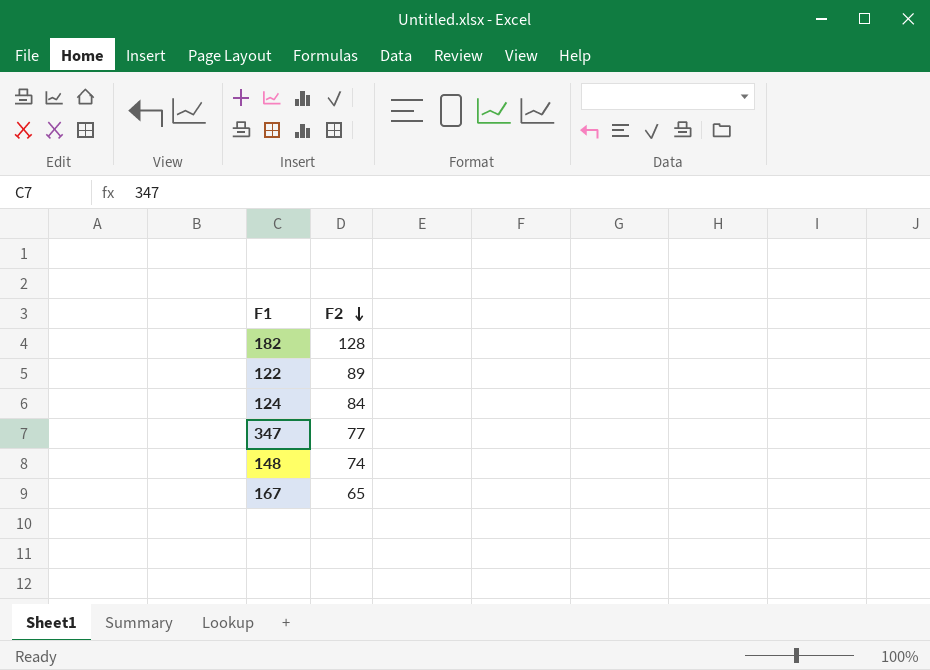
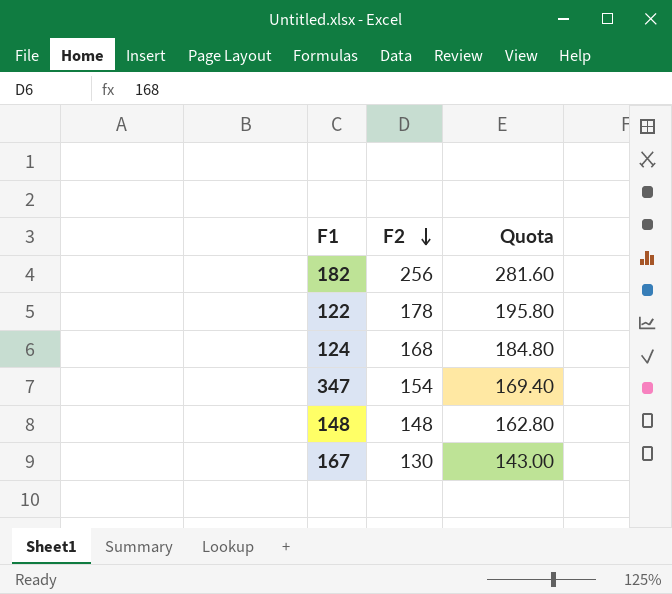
column Quota | formula: none -> [F2] * 1.1
182 | F2: 128 -> 256
122 | F2: 89 -> 178
124 | F2: 84 -> 168
347 | F2: 77 -> 154
148 | F2: 74 -> 148
167 | F2: 65 -> 130

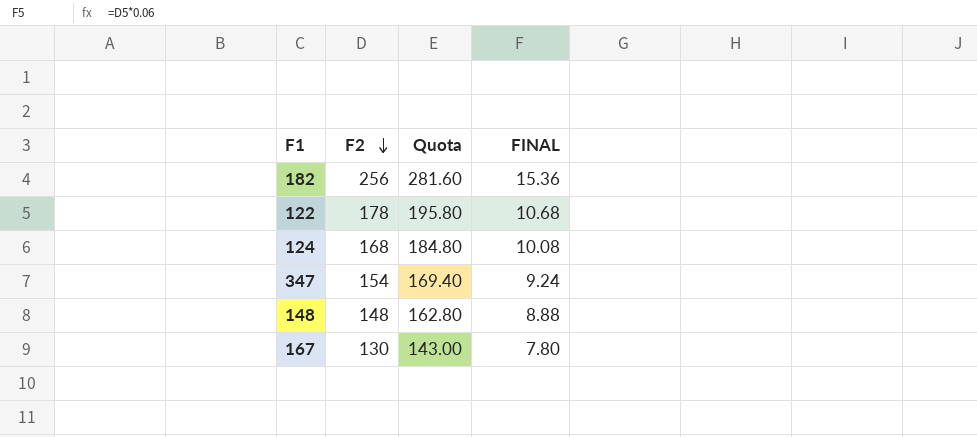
column FINAL | formula: none -> [F2] * 0.06

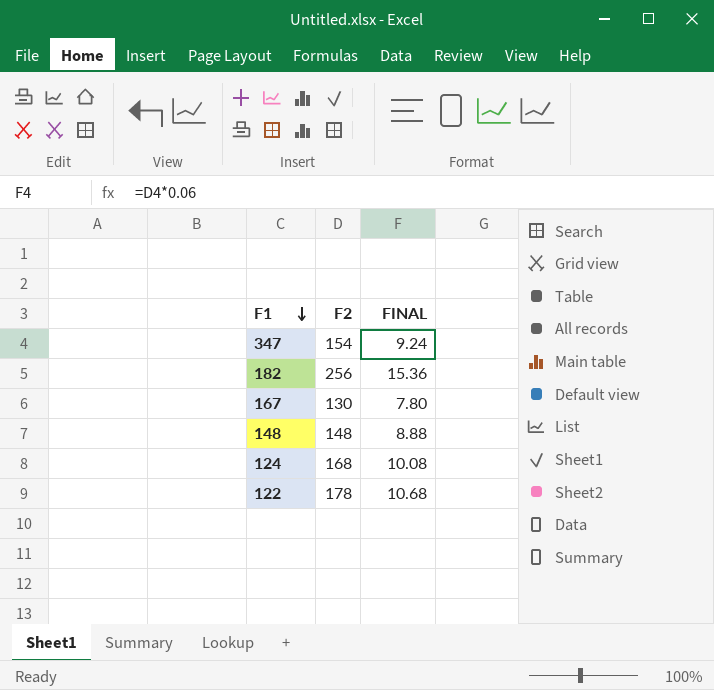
row order: F2 descending -> F1 descending
column Quota | formula: [F2] * 1.1 -> none

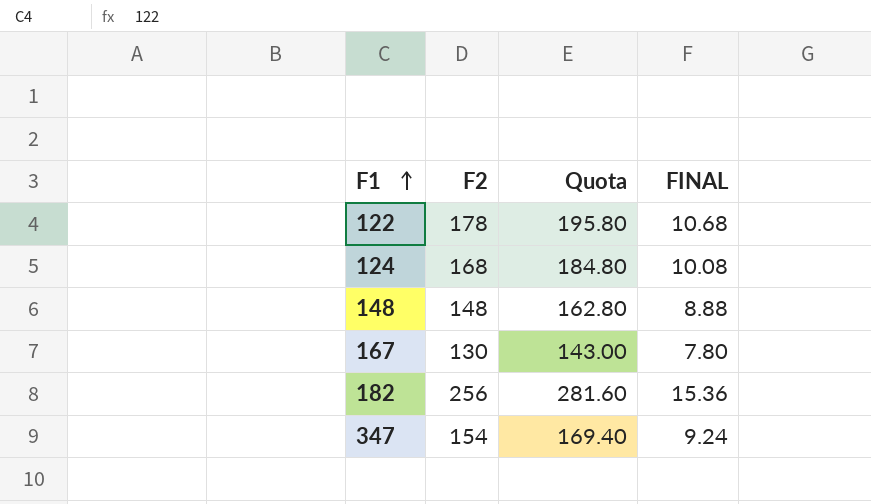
row order: F1 descending -> F1 ascending
column Quota | formula: none -> [F2] * 1.1

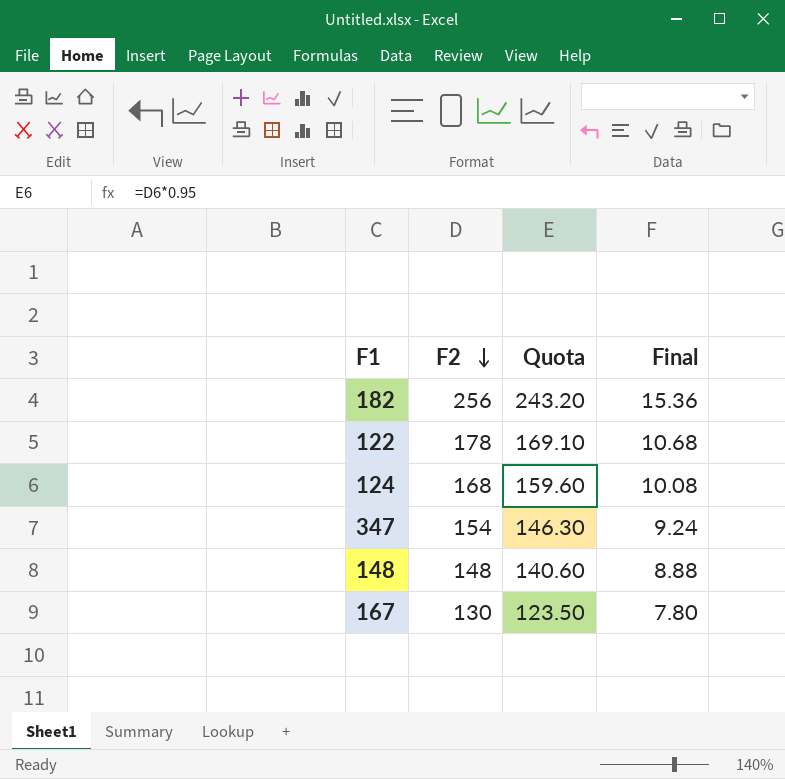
row order: F1 ascending -> F2 descending
column Quota | formula: [F2] * 1.1 -> [F2] * 0.95
column name: FINAL -> Final

